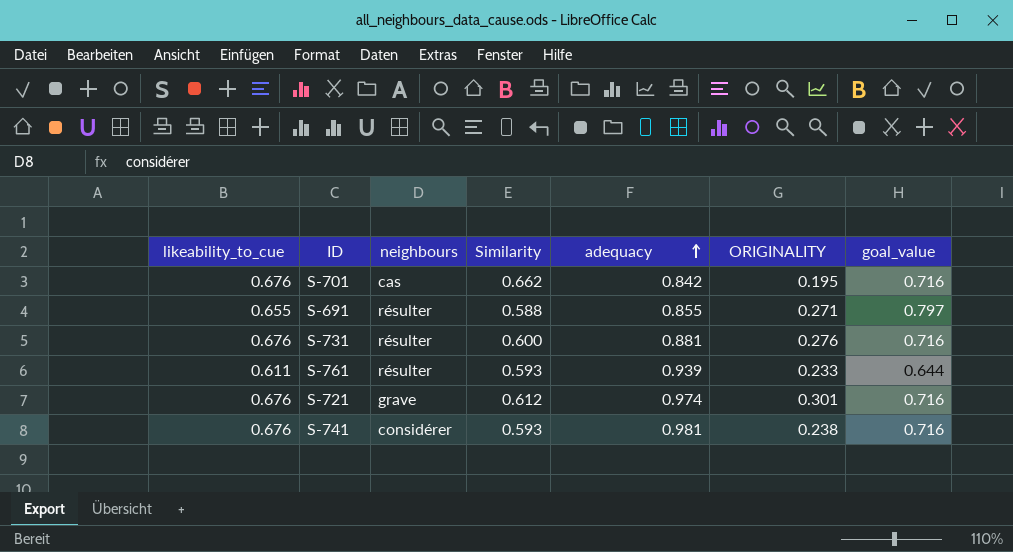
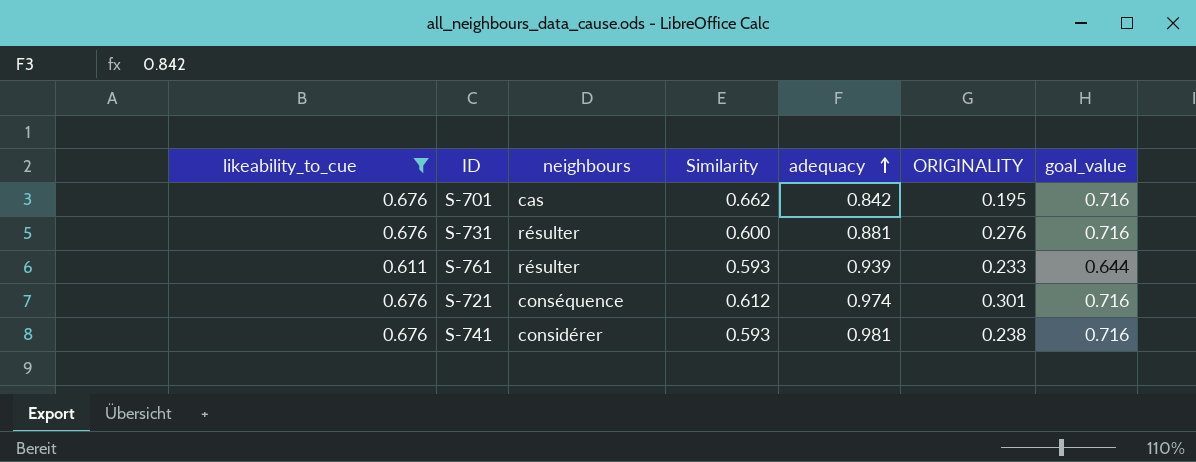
filter: none -> likeability_to_cue != 0.655
S-721 | neighbours: grave -> conséquence

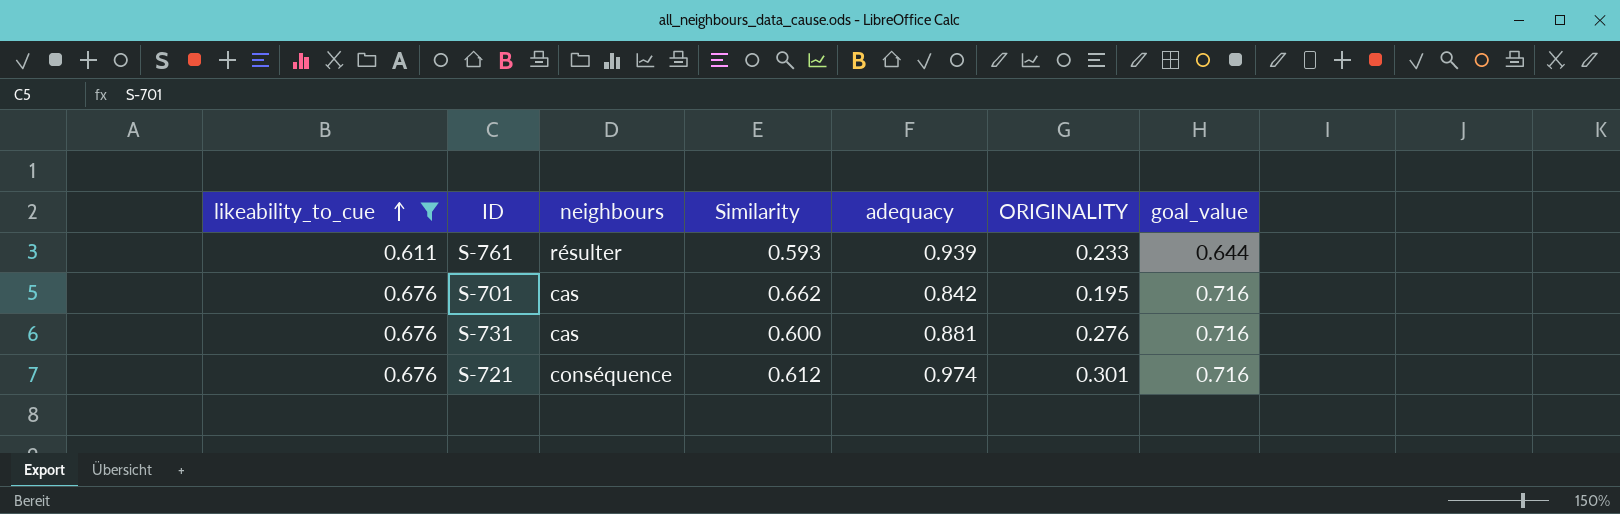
row order: adequacy ascending -> likeability_to_cue ascending
row S-741: 0.676 | considérer | 0.593 | 0.981 | 0.238 | 0.716 -> none
S-731 | neighbours: résulter -> cas

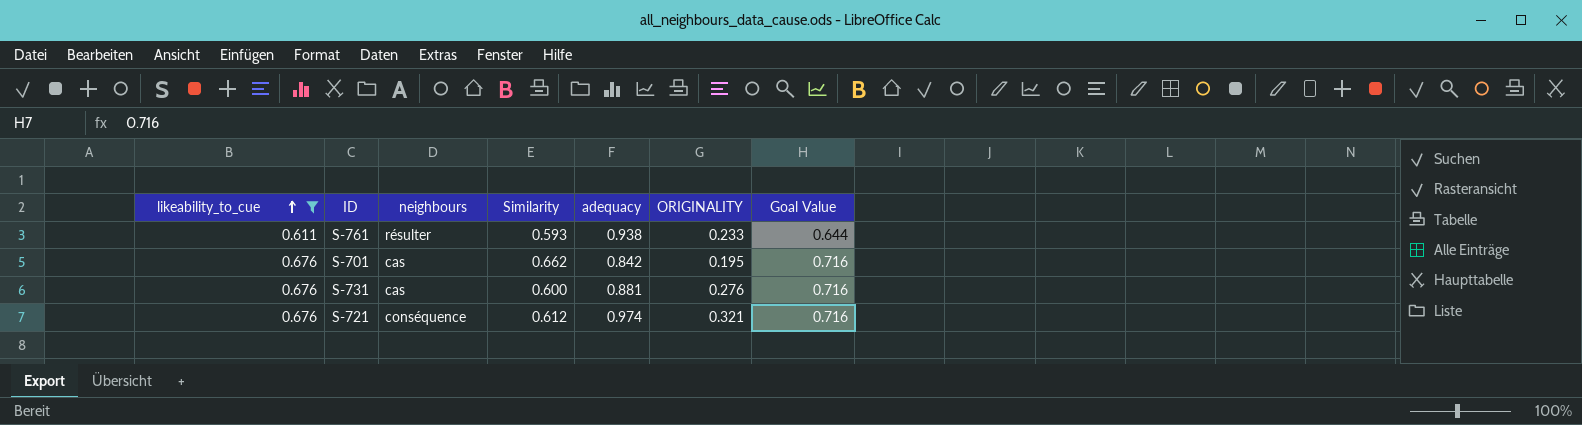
column name: goal_value -> Goal Value
S-761 | adequacy: 0.939 -> 0.938
S-721 | ORIGINALITY: 0.301 -> 0.321

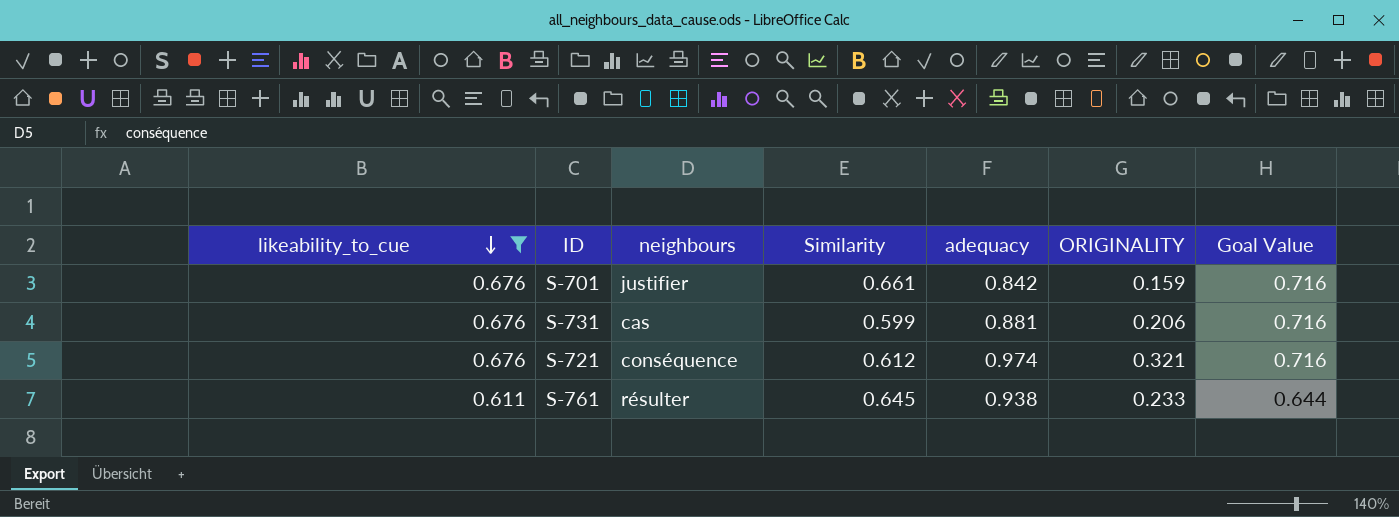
row order: likeability_to_cue ascending -> likeability_to_cue descending
S-701 | neighbours: cas -> justifier
S-701 | Similarity: 0.662 -> 0.661
S-701 | ORIGINALITY: 0.195 -> 0.159
S-731 | Similarity: 0.600 -> 0.599
S-731 | ORIGINALITY: 0.276 -> 0.206
S-761 | Similarity: 0.593 -> 0.645

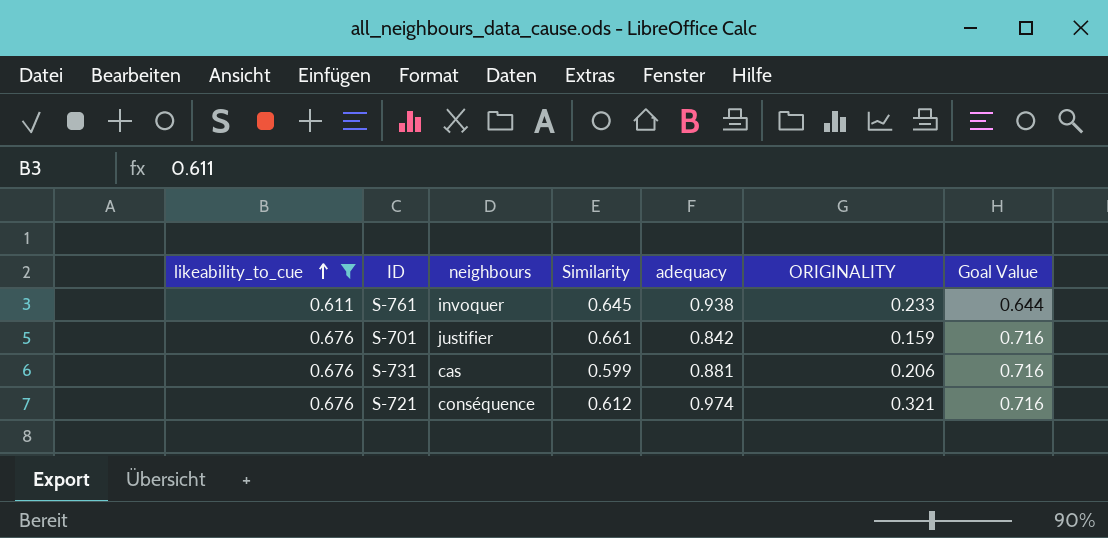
row order: likeability_to_cue descending -> likeability_to_cue ascending
S-761 | neighbours: résulter -> invoquer

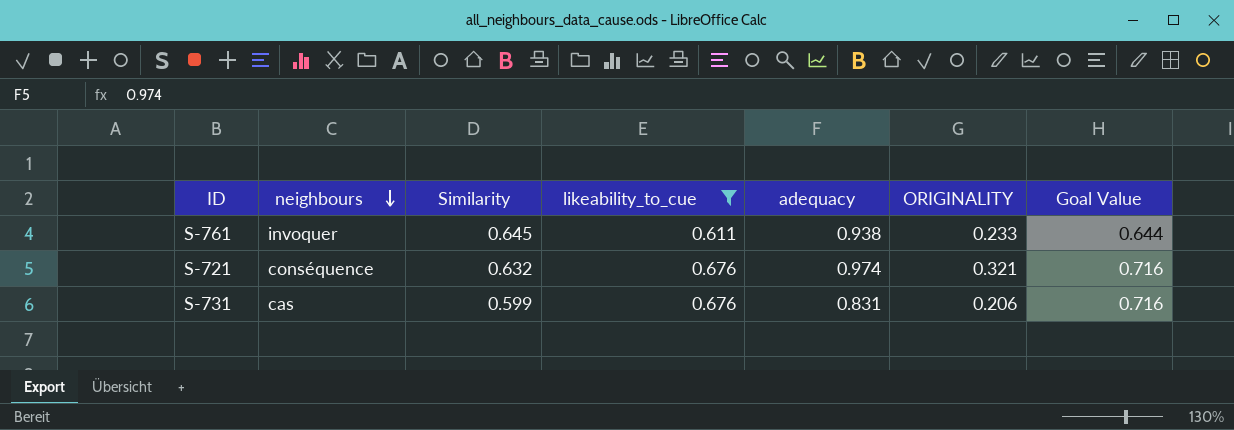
row order: likeability_to_cue ascending -> neighbours descending
column likeability_to_cue | position: 1 -> 4
row S-701: 0.676 | justifier | 0.661 | 0.842 | 0.159 | 0.716 -> none
S-721 | Similarity: 0.612 -> 0.632
S-731 | adequacy: 0.881 -> 0.831

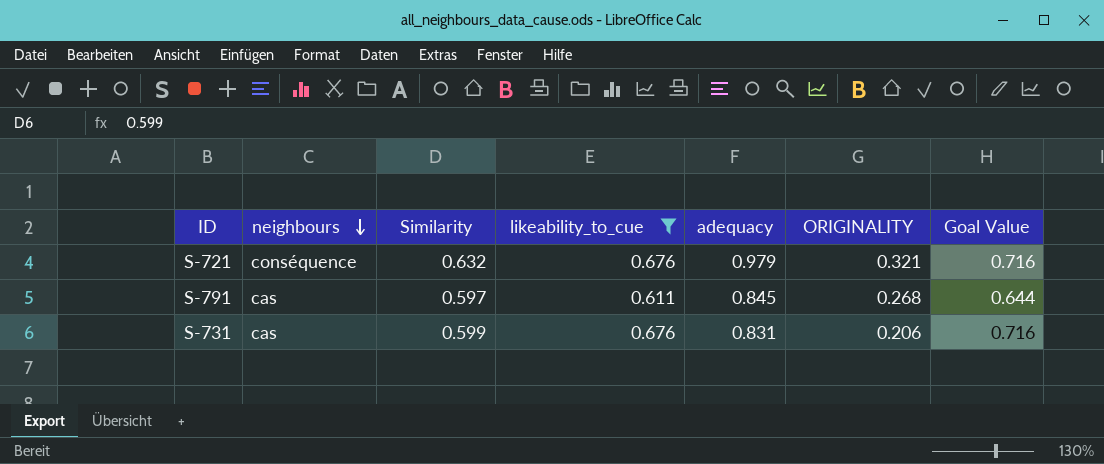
row S-761: invoquer | 0.645 | 0.611 | 0.938 | 0.233 | 0.644 -> none
S-721 | adequacy: 0.974 -> 0.979
row S-791: none -> cas | 0.597 | 0.611 | 0.845 | 0.268 | 0.644

